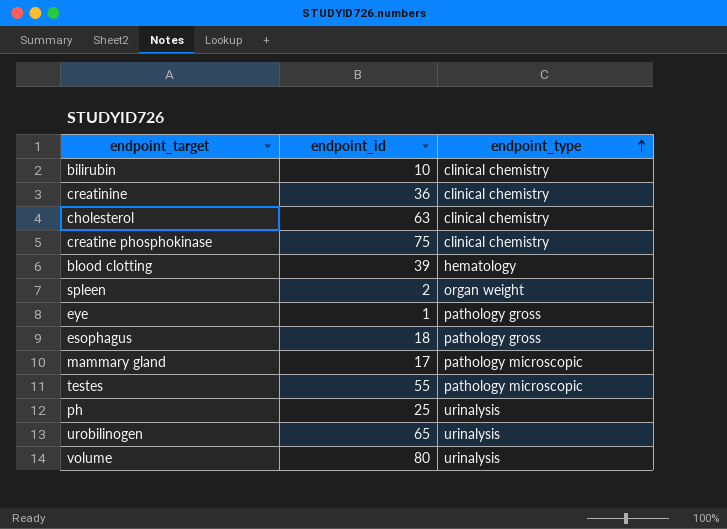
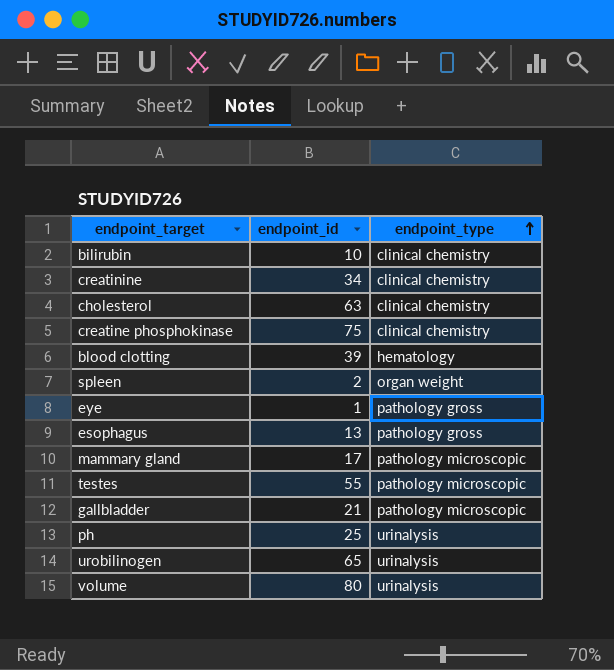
creatinine | endpoint_id: 36 -> 34
esophagus | endpoint_id: 18 -> 13
row gallbladder: none -> 21 | pathology microscopic

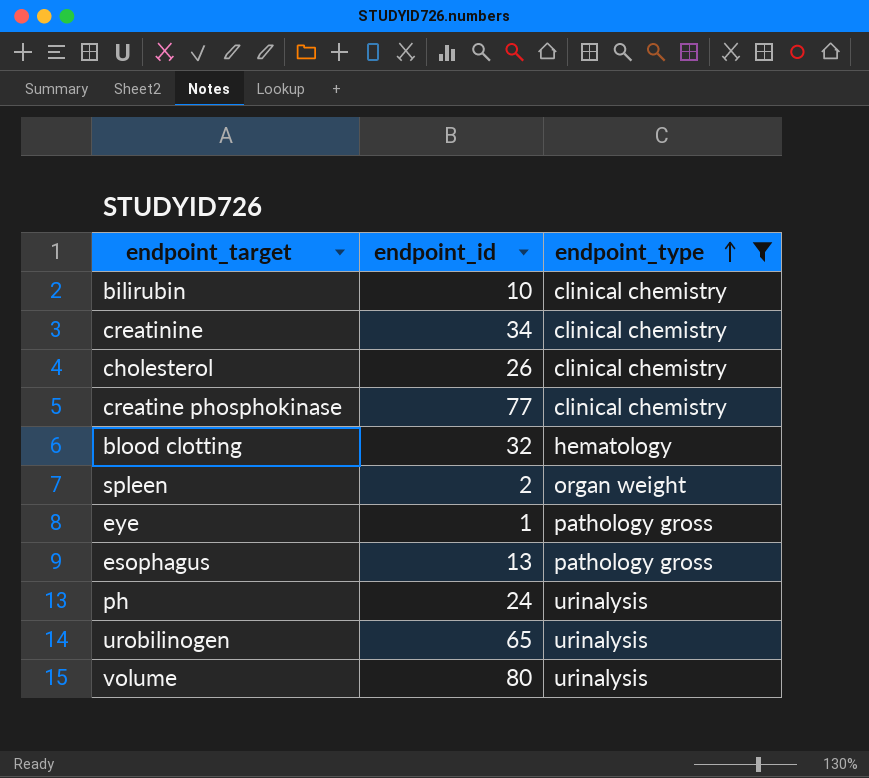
filter: none -> endpoint_type != pathology microscopic
cholesterol | endpoint_id: 63 -> 26
creatine phosphokinase | endpoint_id: 75 -> 77
blood clotting | endpoint_id: 39 -> 32
ph | endpoint_id: 25 -> 24

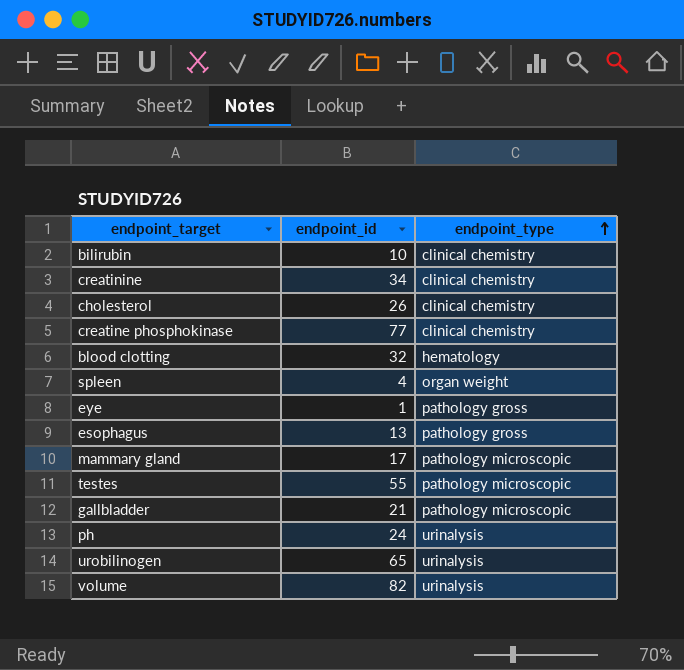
filter: endpoint_type != pathology microscopic -> none
spleen | endpoint_id: 2 -> 4
volume | endpoint_id: 80 -> 82

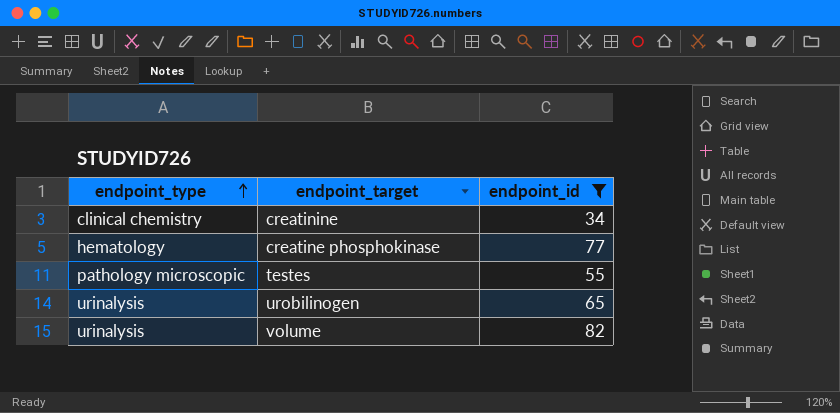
filter: none -> endpoint_id >= 34
column endpoint_type | position: 3 -> 1
creatine phosphokinase | endpoint_type: clinical chemistry -> hematology

